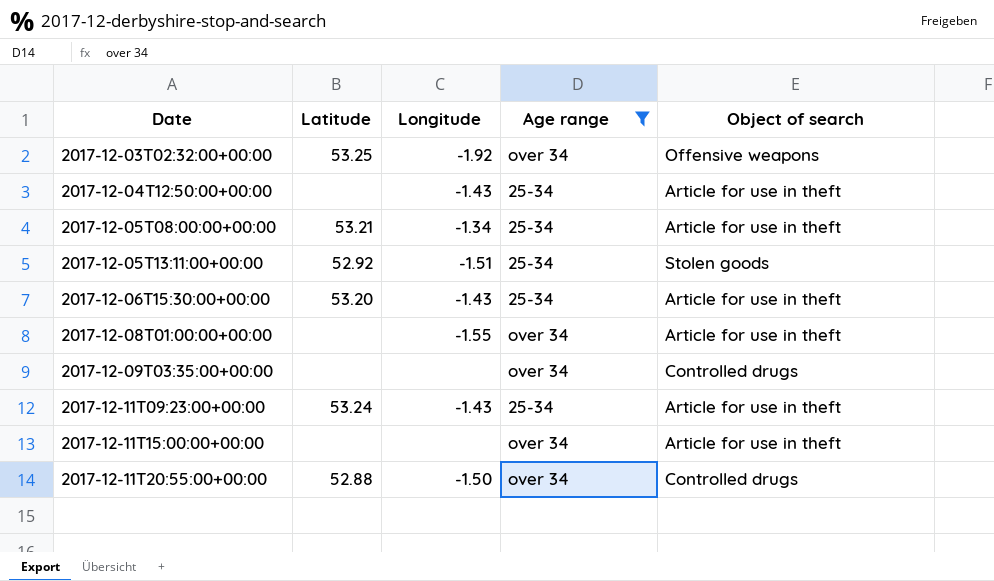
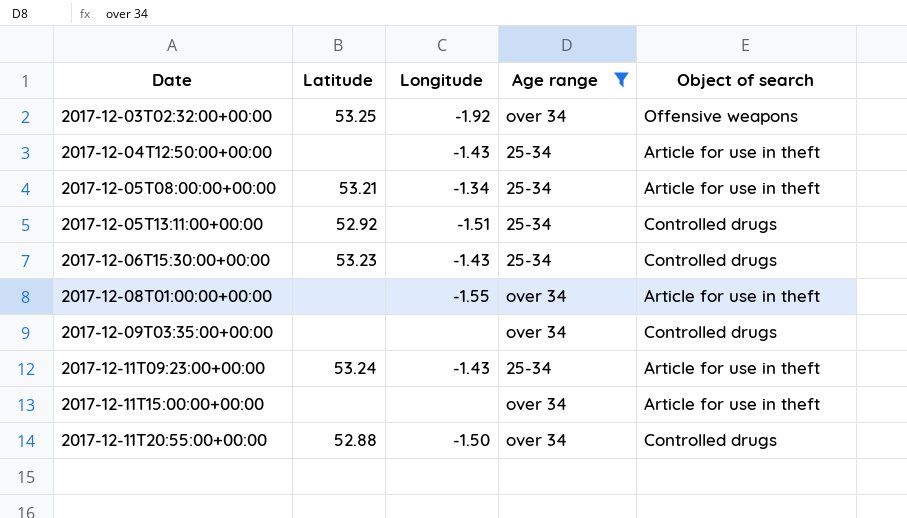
2017-12-05T13:11:00+00:00 | Object of search: Stolen goods -> Controlled drugs
2017-12-06T15:30:00+00:00 | Latitude: 53.20 -> 53.23
2017-12-06T15:30:00+00:00 | Object of search: Article for use in theft -> Controlled drugs

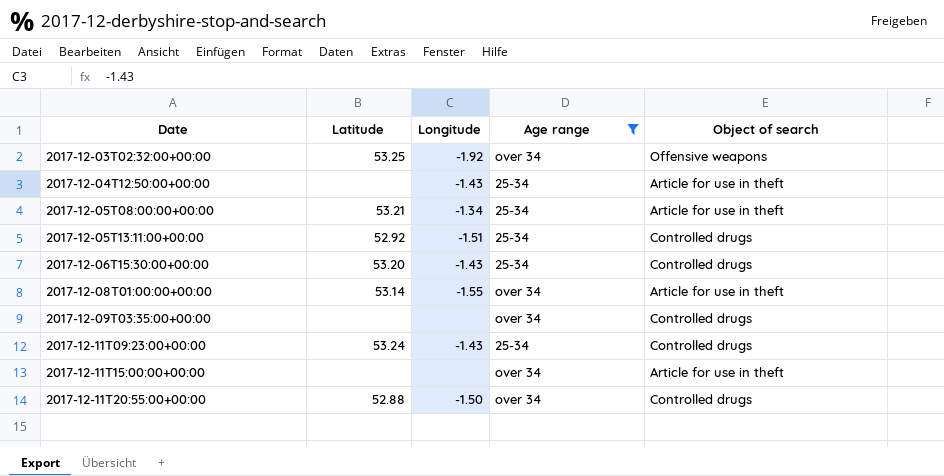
2017-12-06T15:30:00+00:00 | Latitude: 53.23 -> 53.20
2017-12-08T01:00:00+00:00 | Latitude: none -> 53.14
2017-12-11T09:23:00+00:00 | Object of search: Article for use in theft -> Controlled drugs

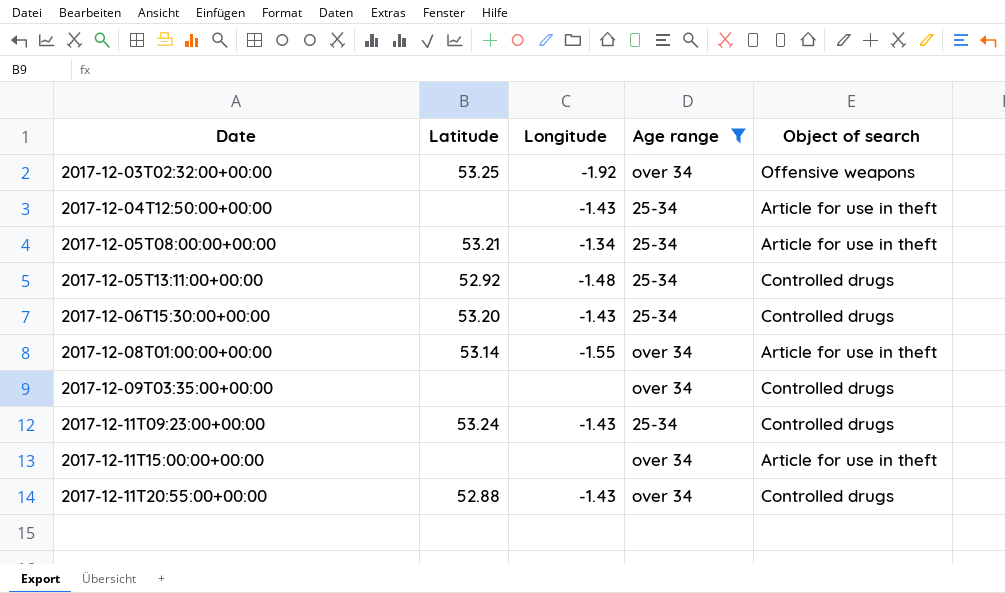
2017-12-05T13:11:00+00:00 | Longitude: -1.51 -> -1.48
2017-12-11T20:55:00+00:00 | Longitude: -1.50 -> -1.43

